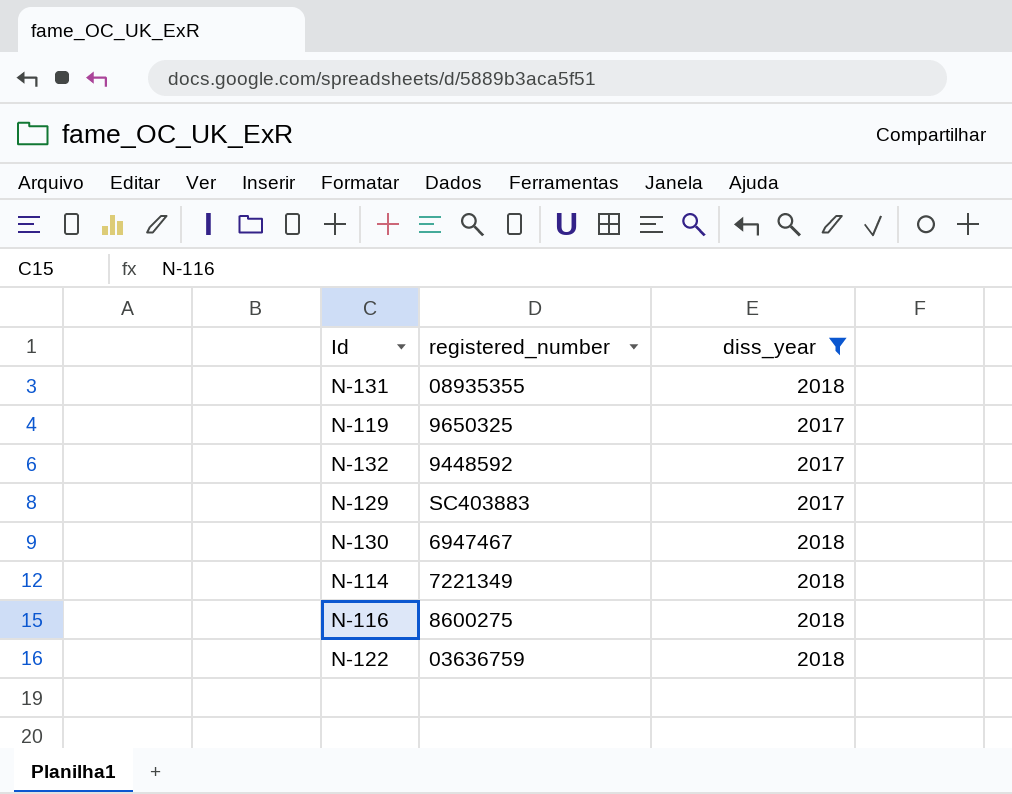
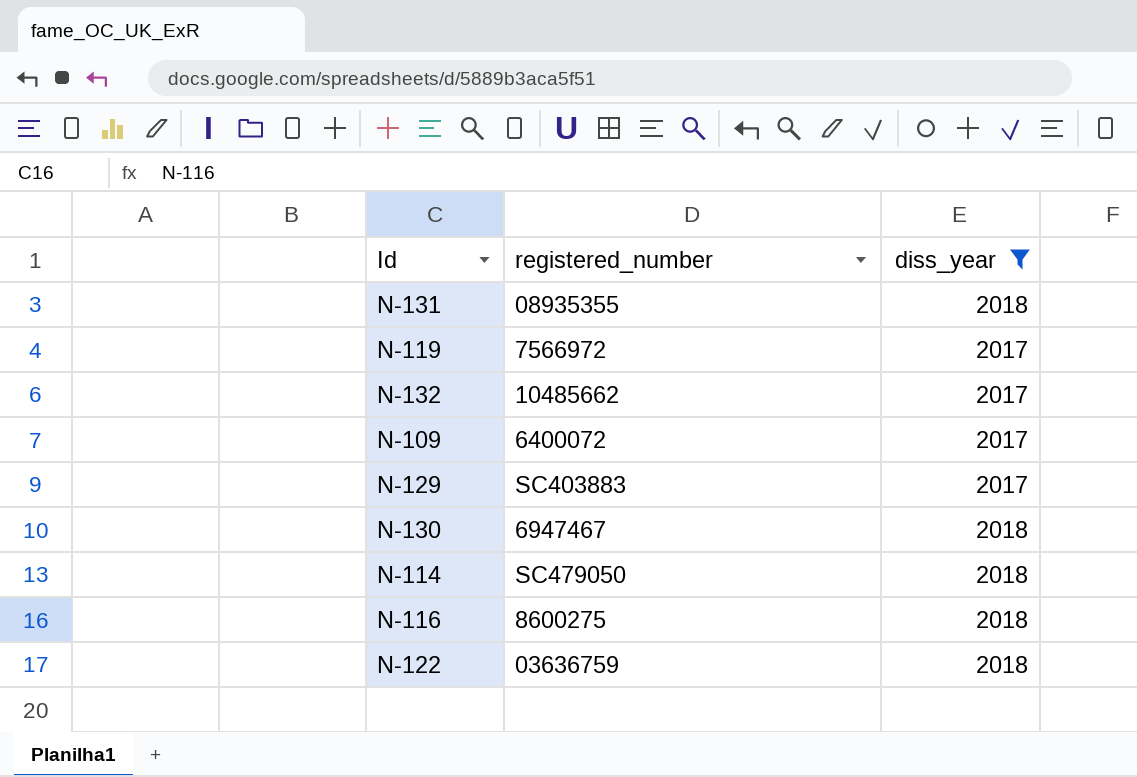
N-119 | registered_number: 9650325 -> 7566972
N-132 | registered_number: 9448592 -> 10485662
row N-109: none -> 6400072 | 2017
N-114 | registered_number: 7221349 -> SC479050

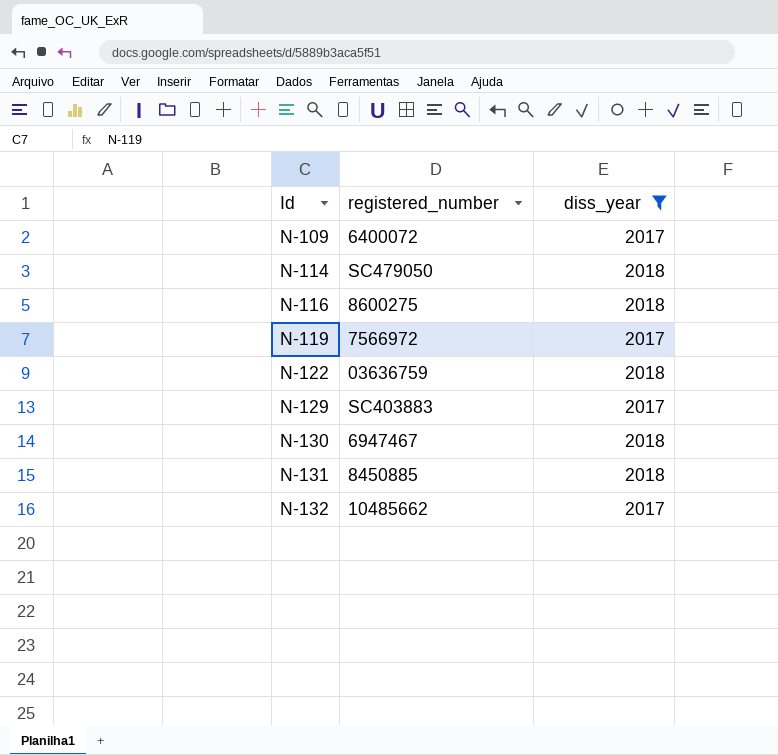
row order: none -> Id ascending
N-131 | registered_number: 08935355 -> 8450885

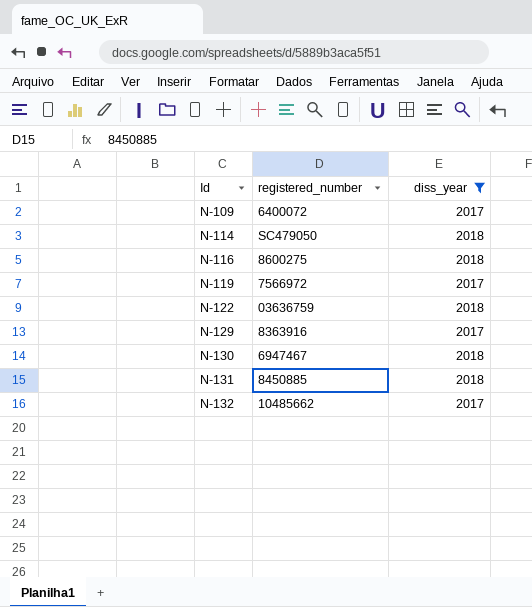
N-129 | registered_number: SC403883 -> 8363916

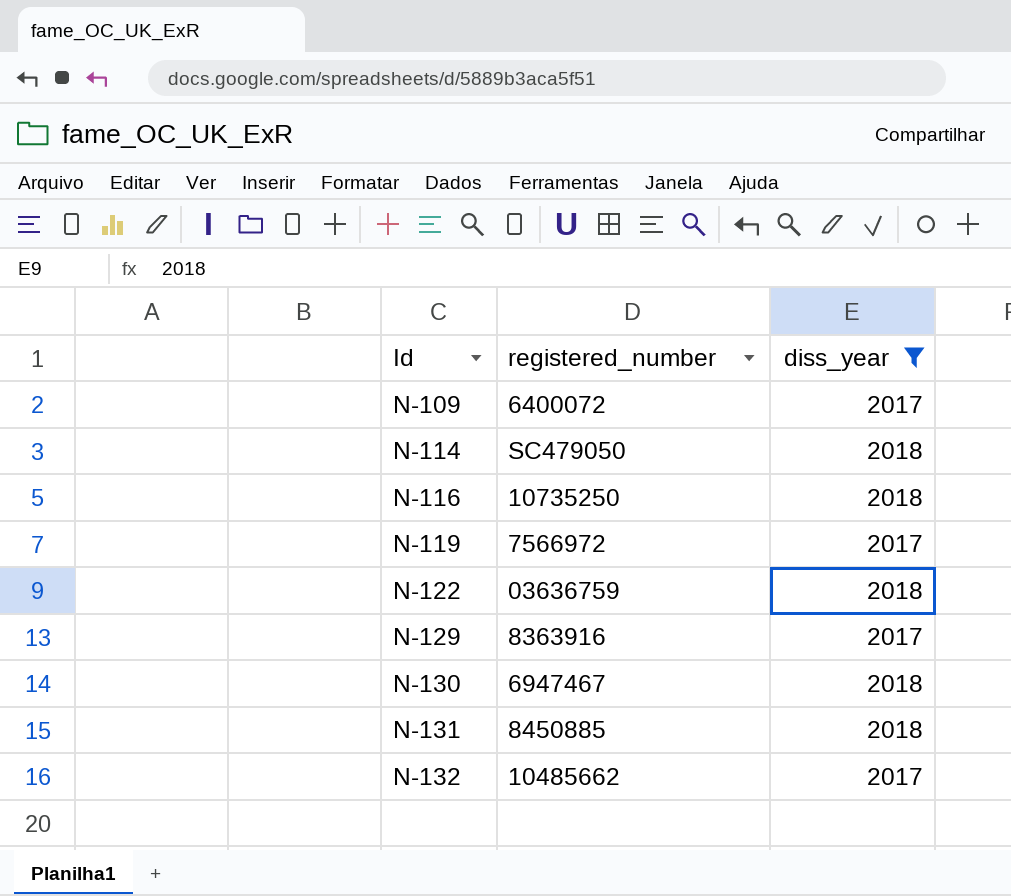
N-116 | registered_number: 8600275 -> 10735250

